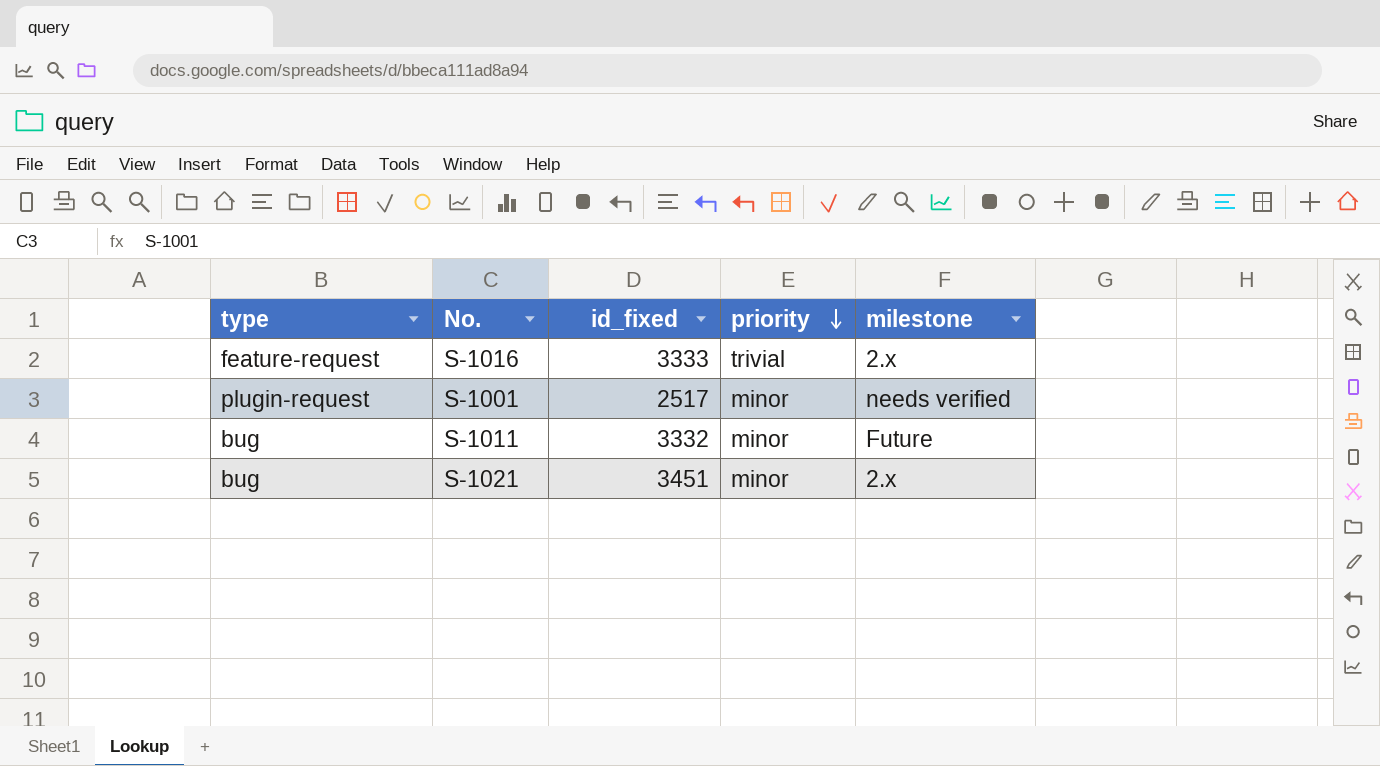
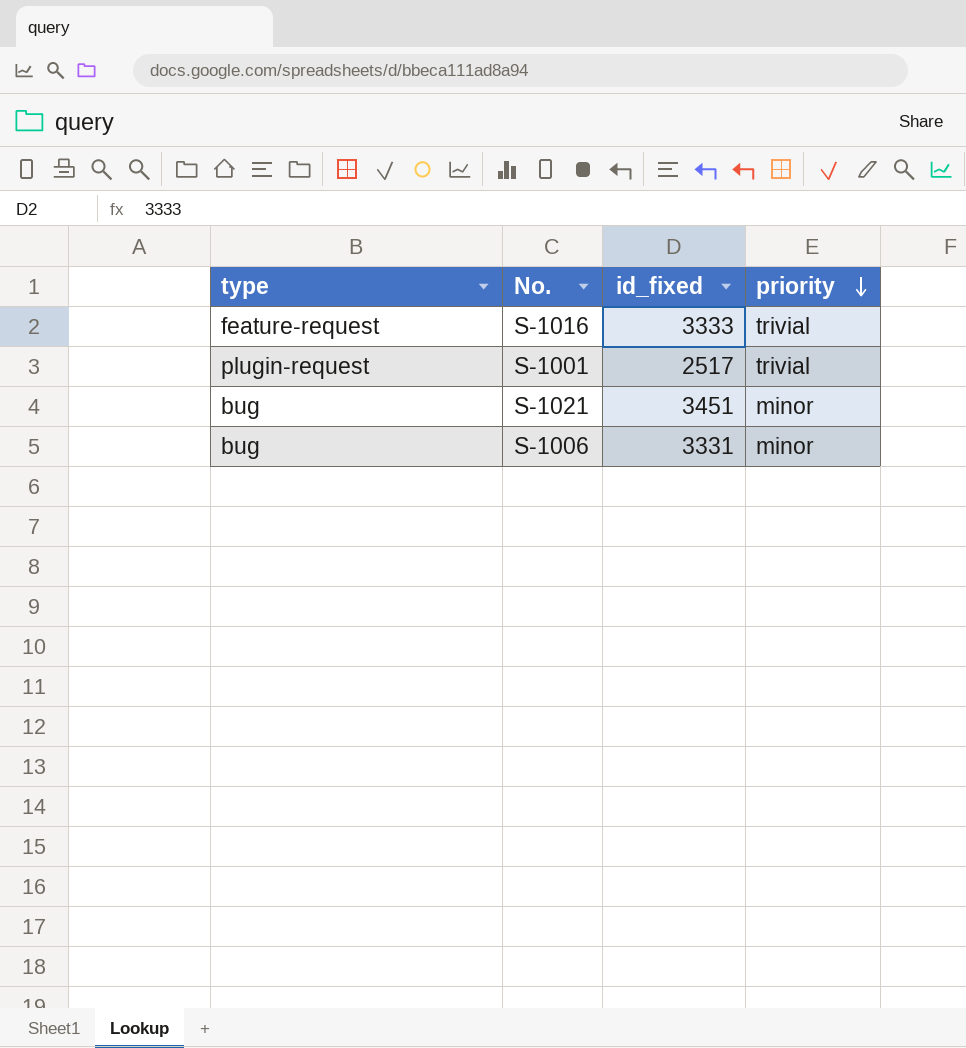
column milestone | position: 5 -> none
row S-1011: bug | 3332 | minor | Future -> none
S-1001 | priority: minor -> trivial
row S-1006: none -> bug | 3331 | minor

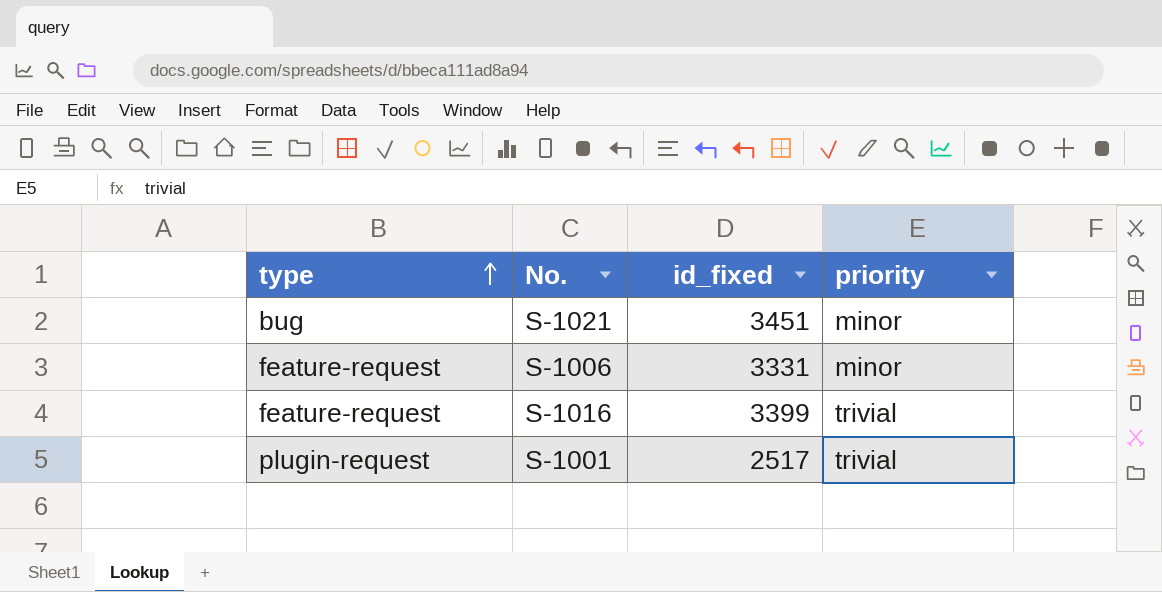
row order: priority descending -> type ascending
S-1006 | type: bug -> feature-request
S-1016 | id_fixed: 3333 -> 3399

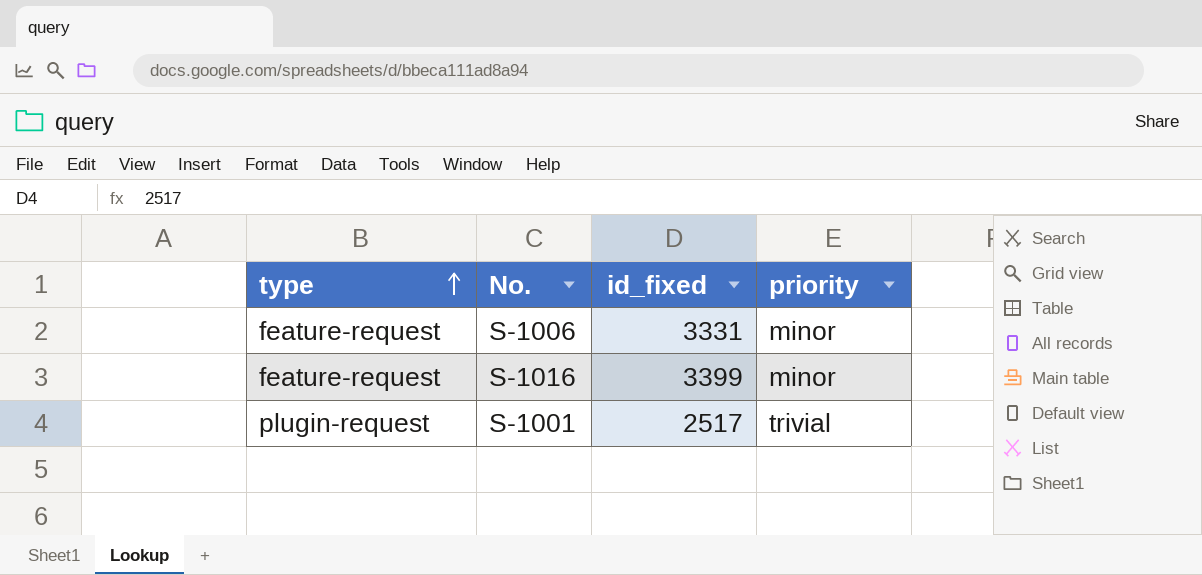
row S-1021: bug | 3451 | minor -> none
S-1016 | priority: trivial -> minor

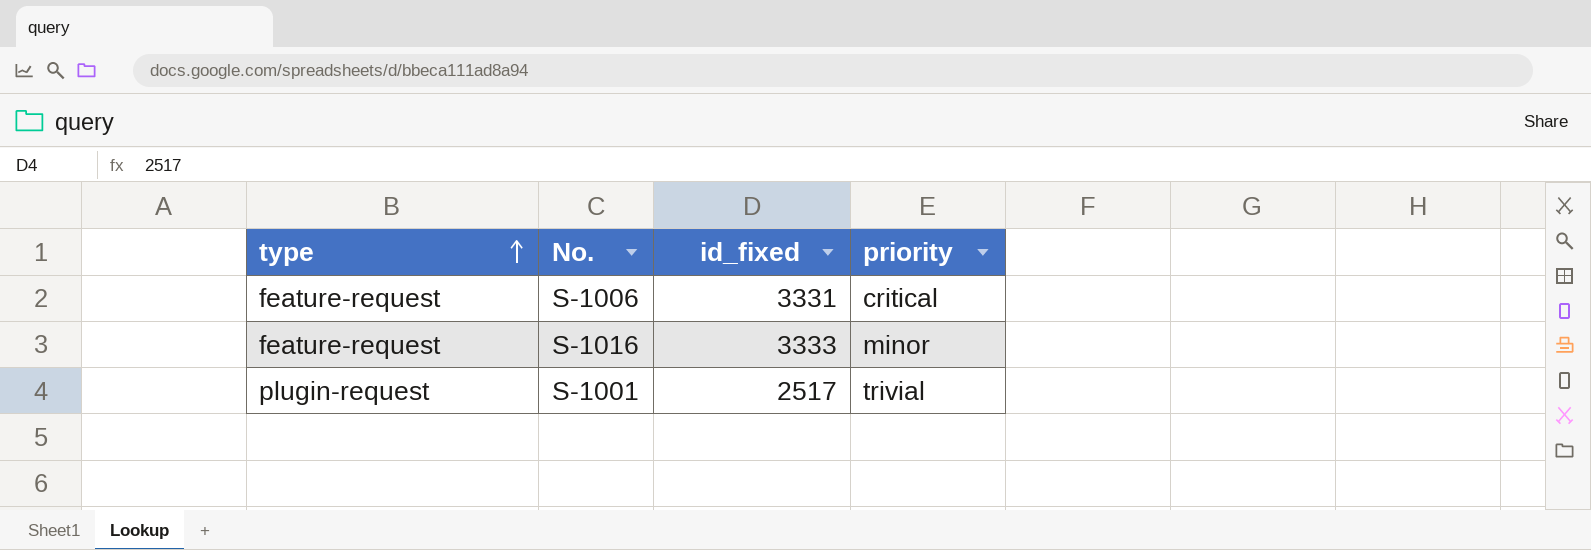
S-1006 | priority: minor -> critical
S-1016 | id_fixed: 3399 -> 3333

